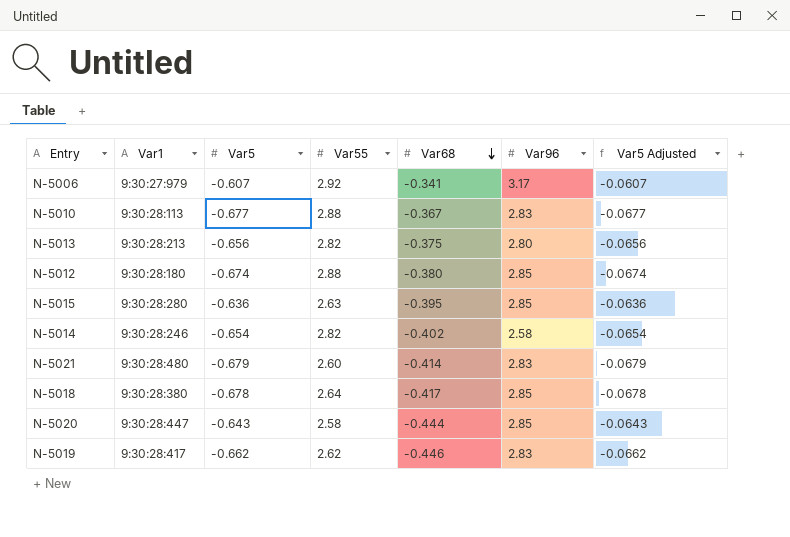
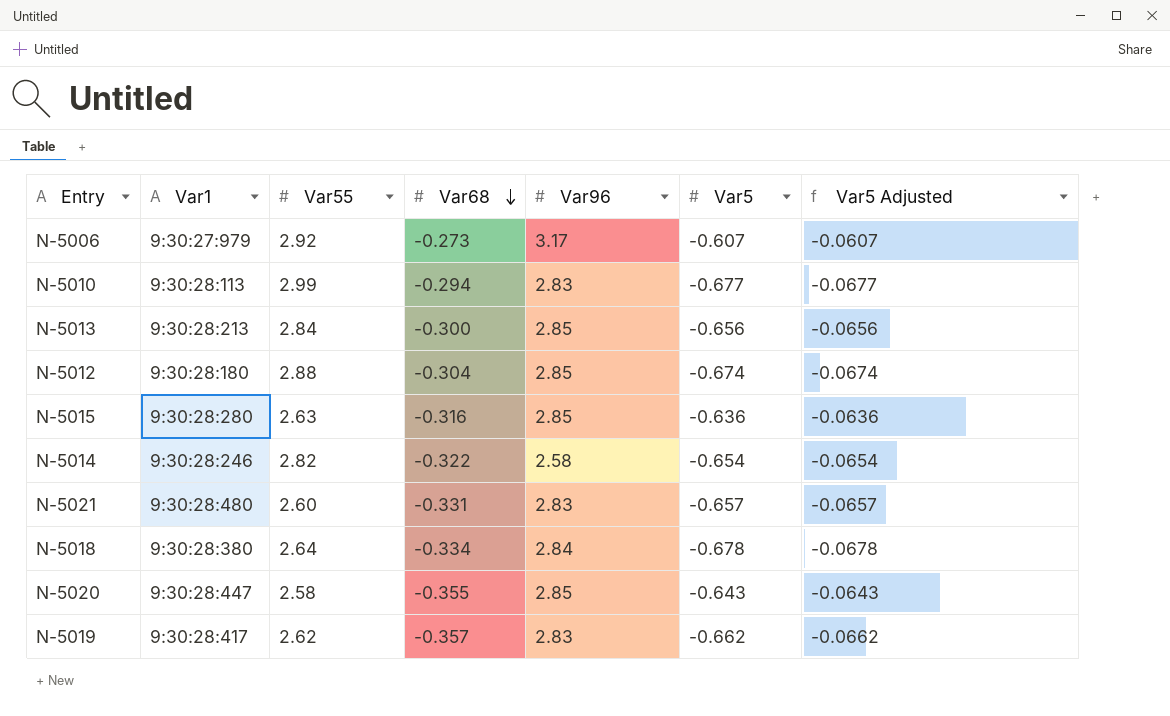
column Var5 | position: 3 -> 6
N-5006 | Var68: -0.341 -> -0.273
N-5010 | Var55: 2.88 -> 2.99
N-5010 | Var68: -0.367 -> -0.294
N-5013 | Var55: 2.82 -> 2.84
N-5013 | Var68: -0.375 -> -0.300
N-5013 | Var96: 2.80 -> 2.85
N-5012 | Var68: -0.380 -> -0.304
N-5015 | Var68: -0.395 -> -0.316
N-5014 | Var68: -0.402 -> -0.322
N-5021 | Var68: -0.414 -> -0.331
N-5021 | Var5: -0.679 -> -0.657
N-5021 | Var5 Adjusted: -0.0679 -> -0.0657
N-5018 | Var68: -0.417 -> -0.334
N-5018 | Var96: 2.85 -> 2.84
N-5020 | Var68: -0.444 -> -0.355
N-5019 | Var68: -0.446 -> -0.357

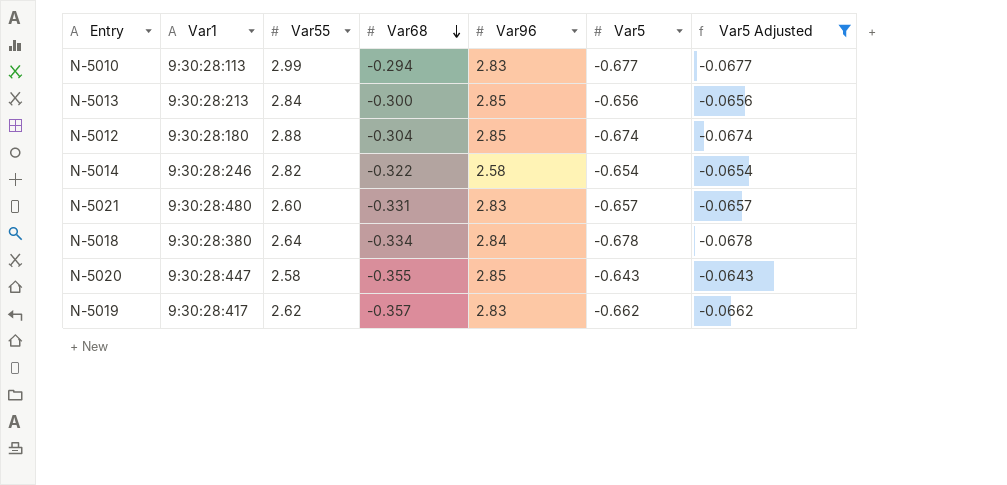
filter: none -> Var5 Adjusted <= -0.0643

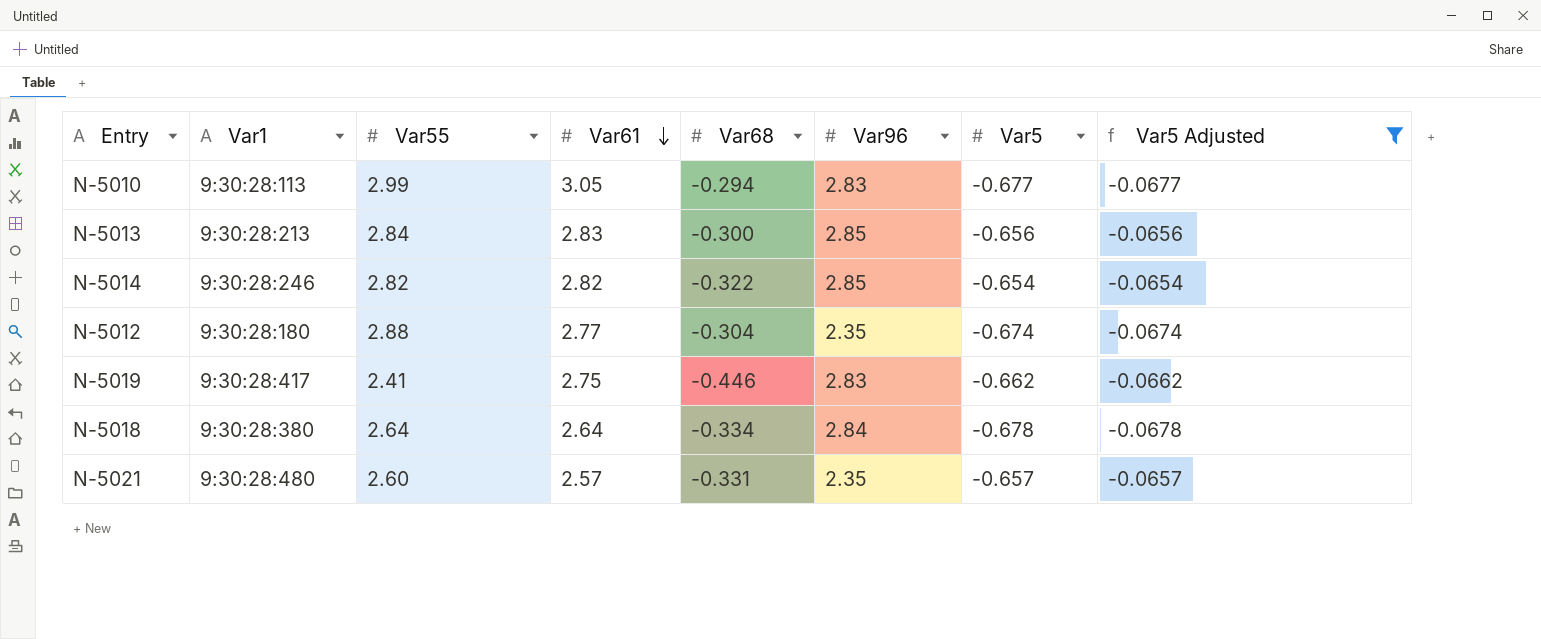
row order: Var68 descending -> Var61 descending
column Var61 | position: none -> 4
row N-5020: 9:30:28:447 | 2.58 | -0.355 | 2.85 | -0.643 | -0.0643 -> none
N-5014 | Var96: 2.58 -> 2.85
N-5012 | Var96: 2.85 -> 2.35
N-5019 | Var55: 2.62 -> 2.41
N-5019 | Var68: -0.357 -> -0.446
N-5021 | Var96: 2.83 -> 2.35

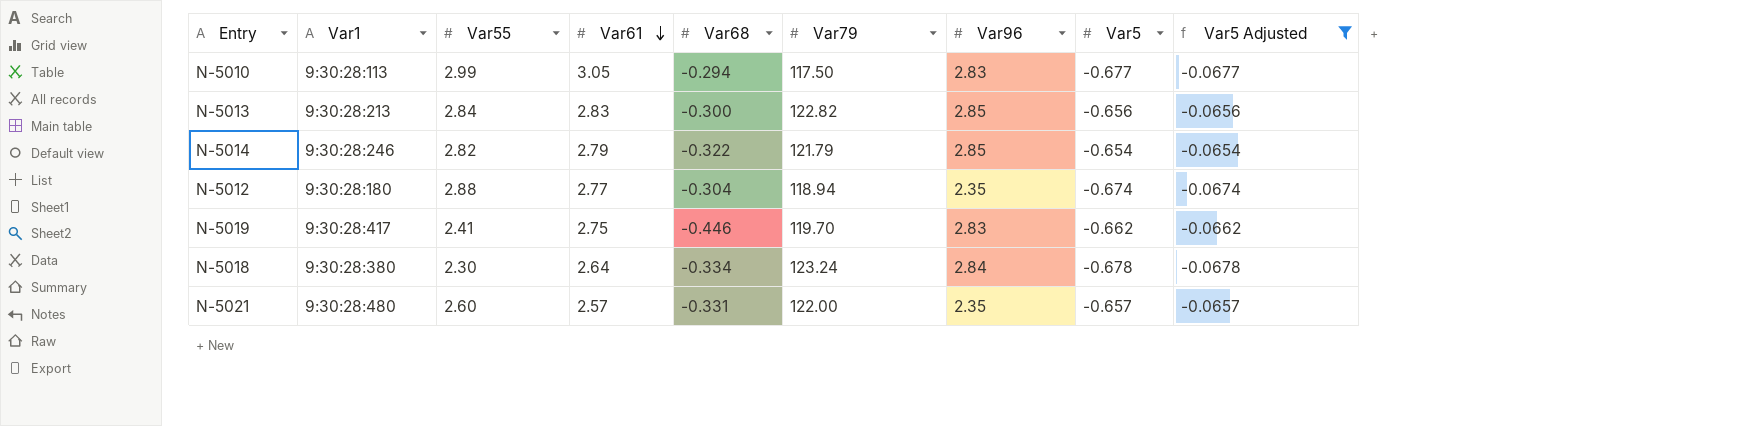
column Var79 | position: none -> 6
N-5014 | Var61: 2.82 -> 2.79
N-5018 | Var55: 2.64 -> 2.30

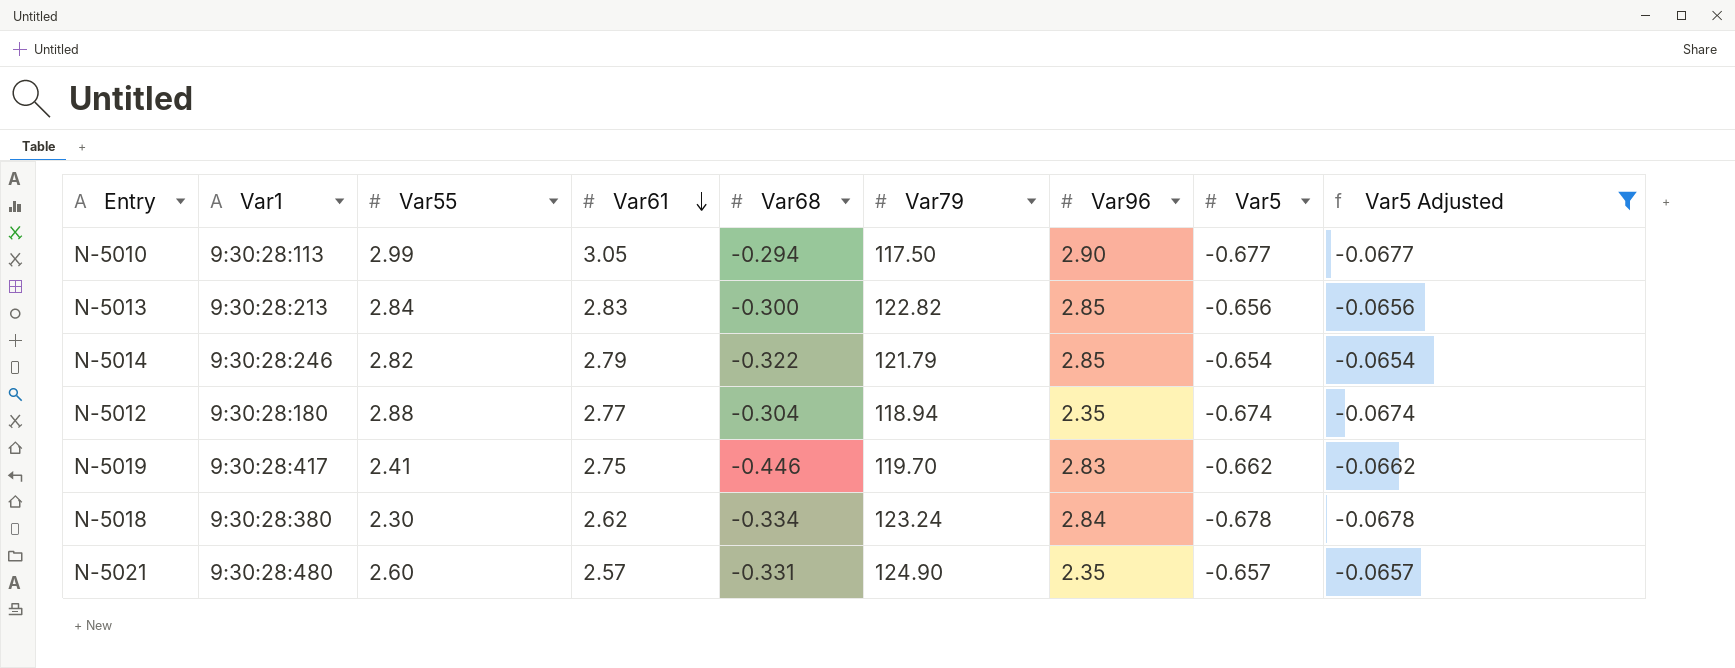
N-5010 | Var96: 2.83 -> 2.90
N-5018 | Var61: 2.64 -> 2.62
N-5021 | Var79: 122.00 -> 124.90

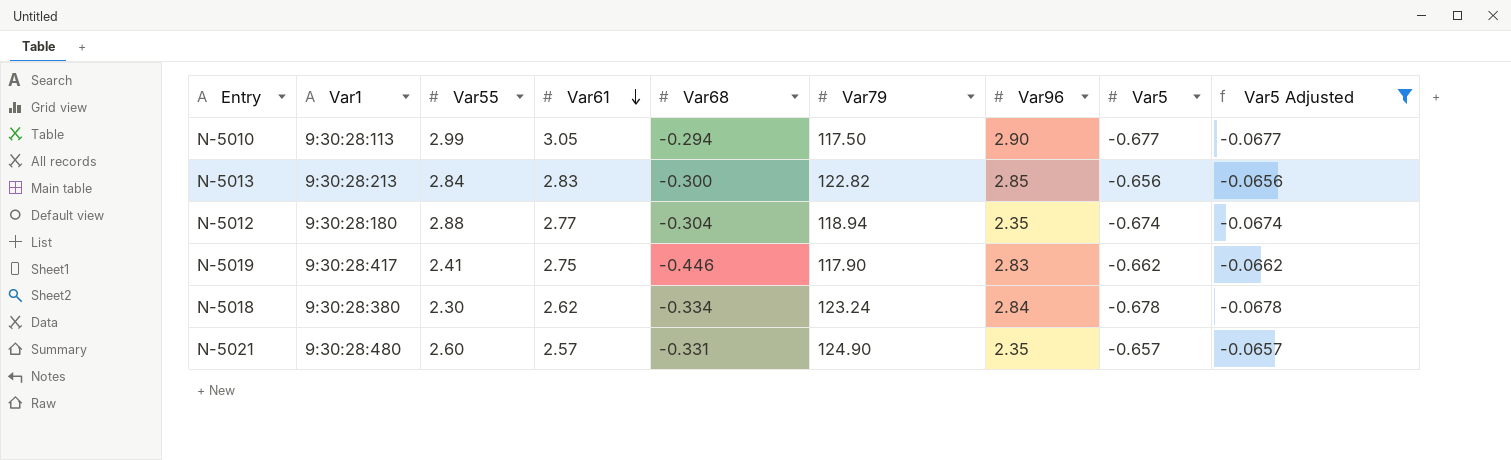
row N-5014: 9:30:28:246 | 2.82 | 2.79 | -0.322 | 121.79 | 2.85 | -0.654 | -0.0654 -> none
N-5019 | Var79: 119.70 -> 117.90

